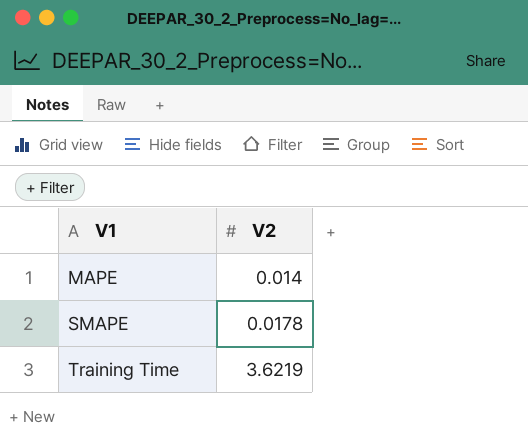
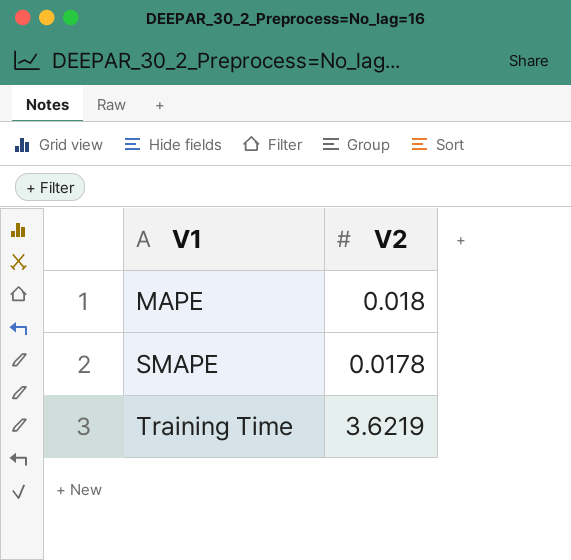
MAPE | V2: 0.014 -> 0.018

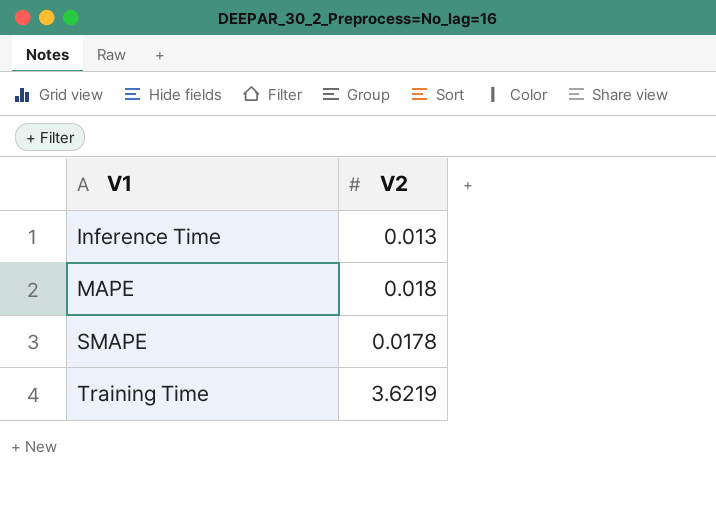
row Inference Time: none -> 0.013

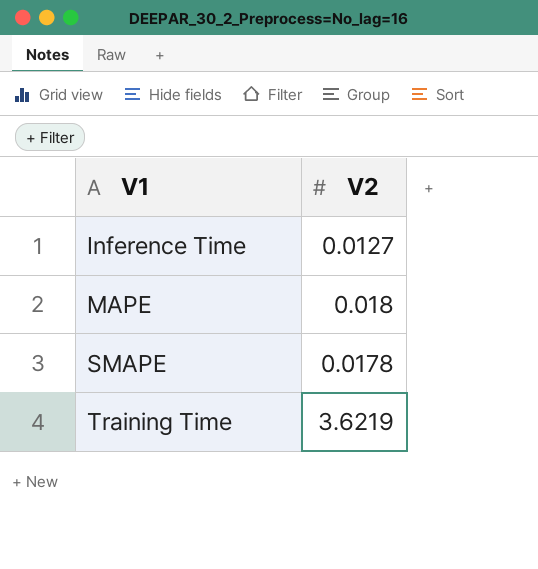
Inference Time | V2: 0.013 -> 0.0127

